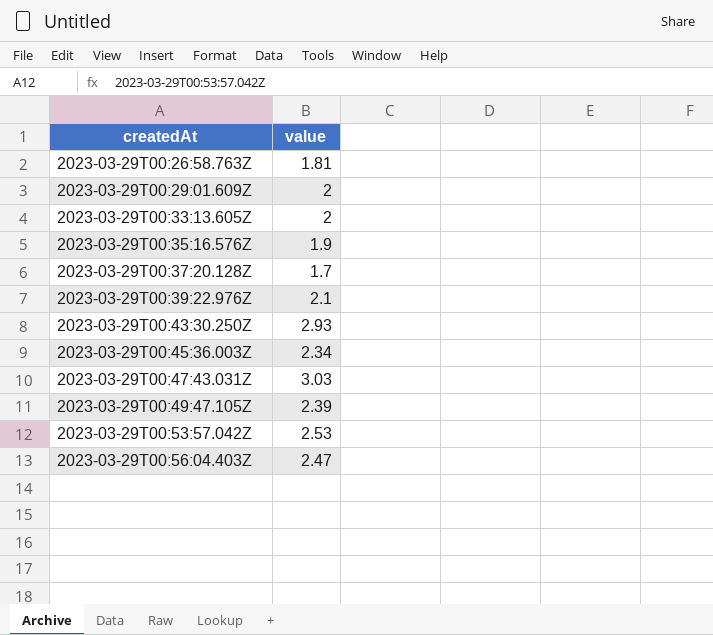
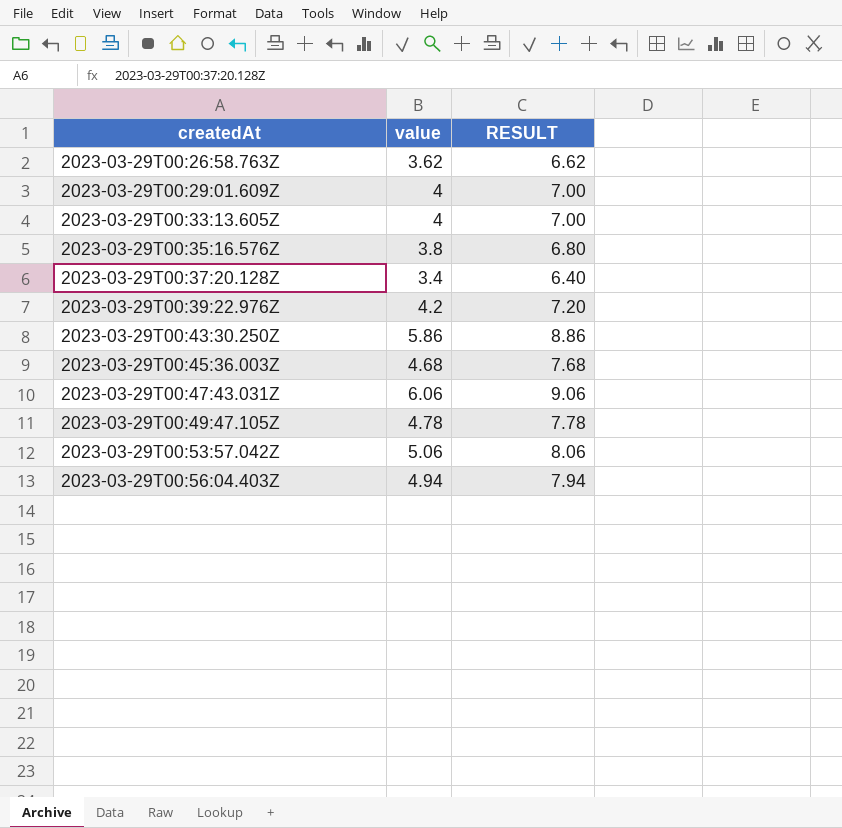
column RESULT | formula: none -> [value] + 3
2023-03-29T00:26:58.763Z | value: 1.81 -> 3.62
2023-03-29T00:29:01.609Z | value: 2 -> 4
2023-03-29T00:33:13.605Z | value: 2 -> 4
2023-03-29T00:35:16.576Z | value: 1.9 -> 3.8
2023-03-29T00:37:20.128Z | value: 1.7 -> 3.4
2023-03-29T00:39:22.976Z | value: 2.1 -> 4.2
2023-03-29T00:43:30.250Z | value: 2.93 -> 5.86
2023-03-29T00:45:36.003Z | value: 2.34 -> 4.68
2023-03-29T00:47:43.031Z | value: 3.03 -> 6.06
2023-03-29T00:49:47.105Z | value: 2.39 -> 4.78
2023-03-29T00:53:57.042Z | value: 2.53 -> 5.06
2023-03-29T00:56:04.403Z | value: 2.47 -> 4.94

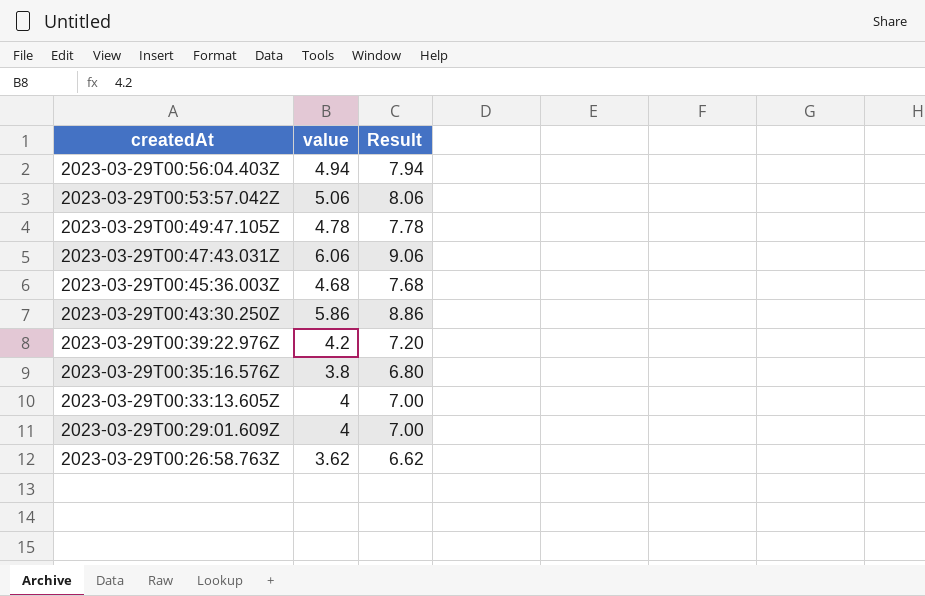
row order: createdAt ascending -> createdAt descending
column name: RESULT -> Result
row 2023-03-29T00:37:20.128Z: 3.4 | 6.40 -> none

